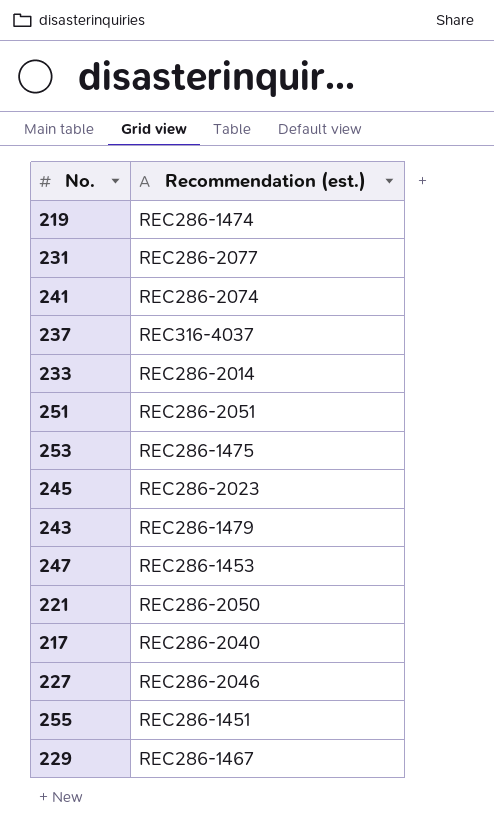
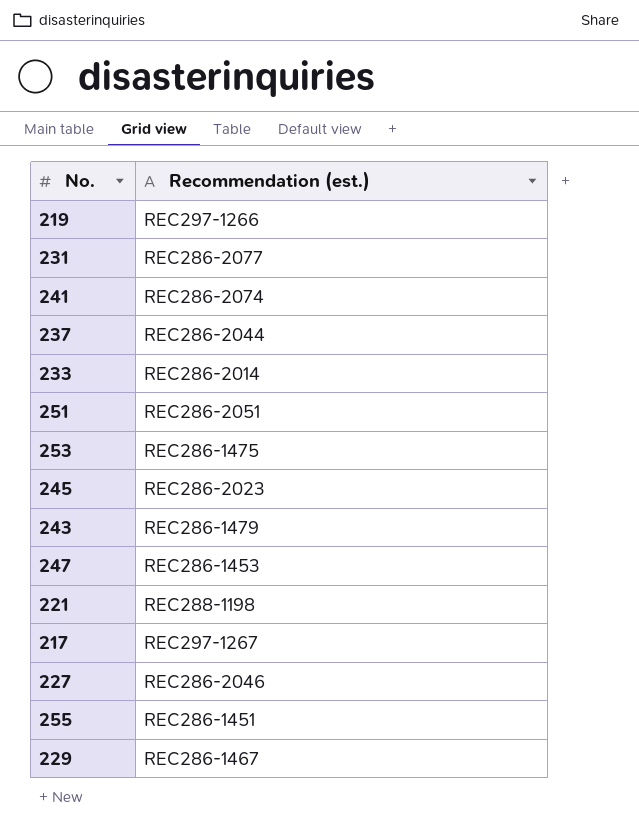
219 | Recommendation (est.): REC286-1474 -> REC297-1266
237 | Recommendation (est.): REC316-4037 -> REC286-2044
221 | Recommendation (est.): REC286-2050 -> REC288-1198
217 | Recommendation (est.): REC286-2040 -> REC297-1267

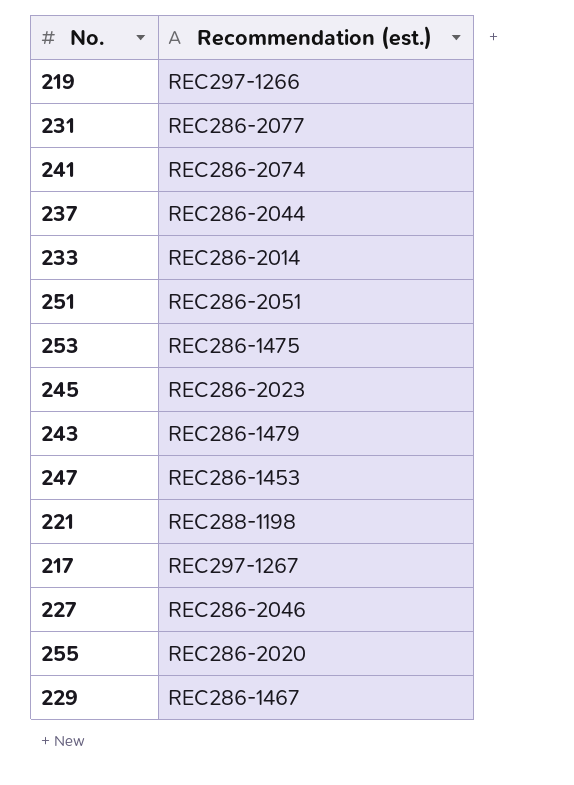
255 | Recommendation (est.): REC286-1451 -> REC286-2020

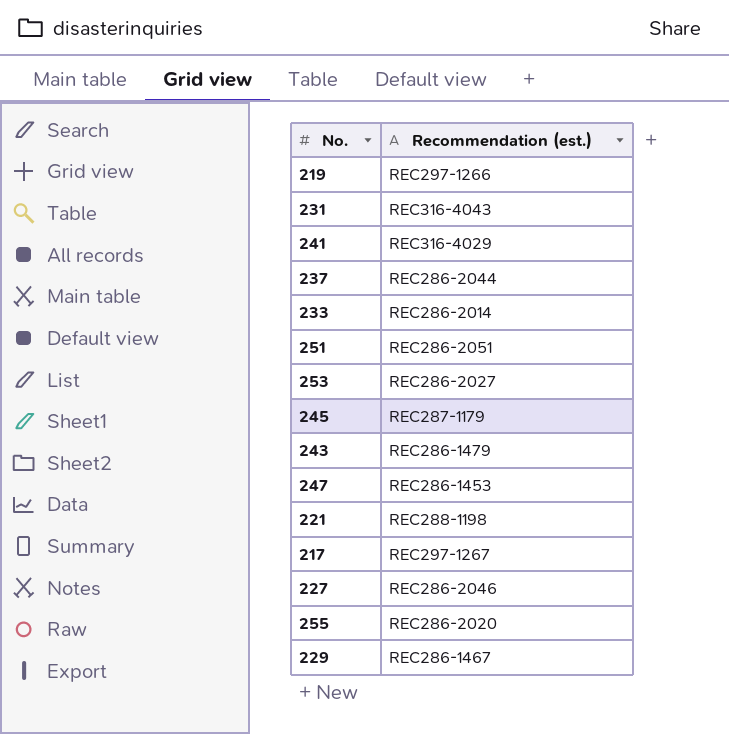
231 | Recommendation (est.): REC286-2077 -> REC316-4043
241 | Recommendation (est.): REC286-2074 -> REC316-4029
253 | Recommendation (est.): REC286-1475 -> REC286-2027
245 | Recommendation (est.): REC286-2023 -> REC287-1179

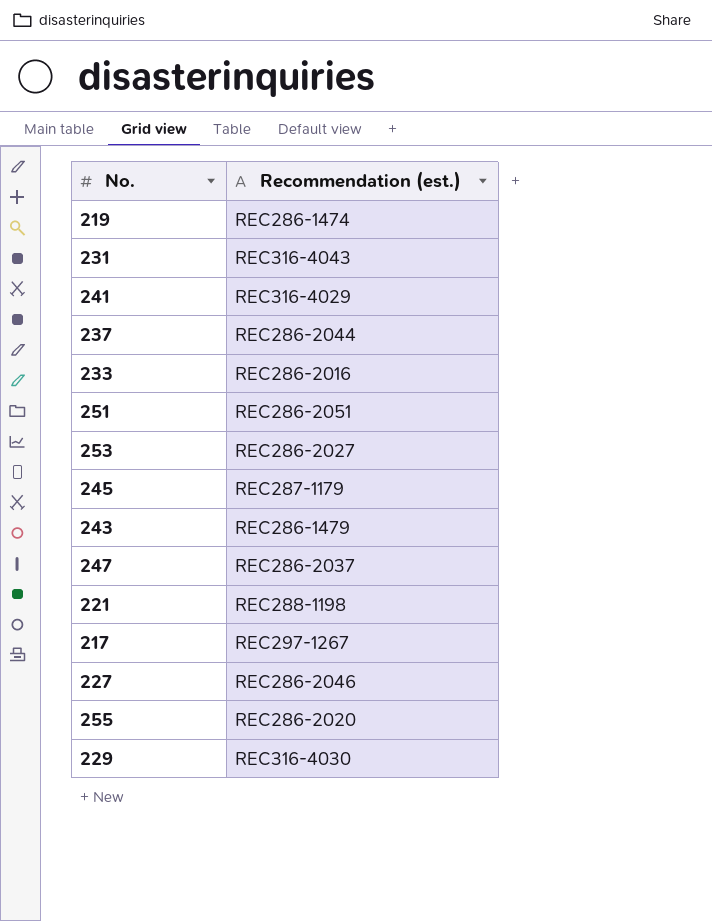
219 | Recommendation (est.): REC297-1266 -> REC286-1474
233 | Recommendation (est.): REC286-2014 -> REC286-2016
247 | Recommendation (est.): REC286-1453 -> REC286-2037
229 | Recommendation (est.): REC286-1467 -> REC316-4030

